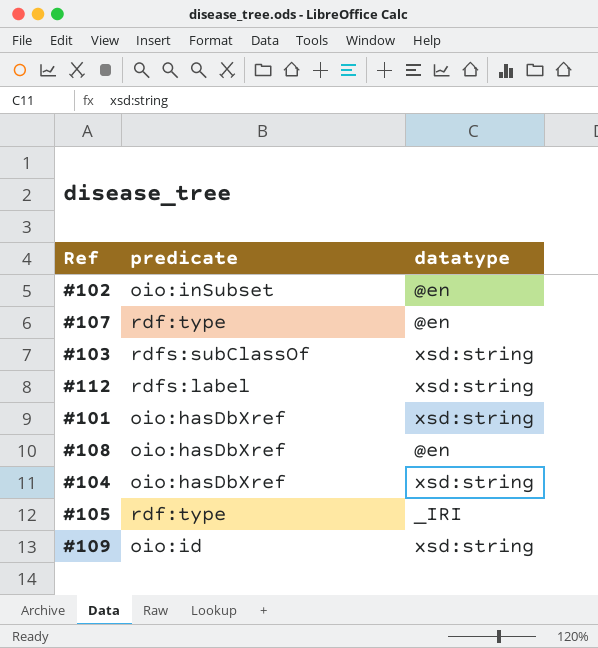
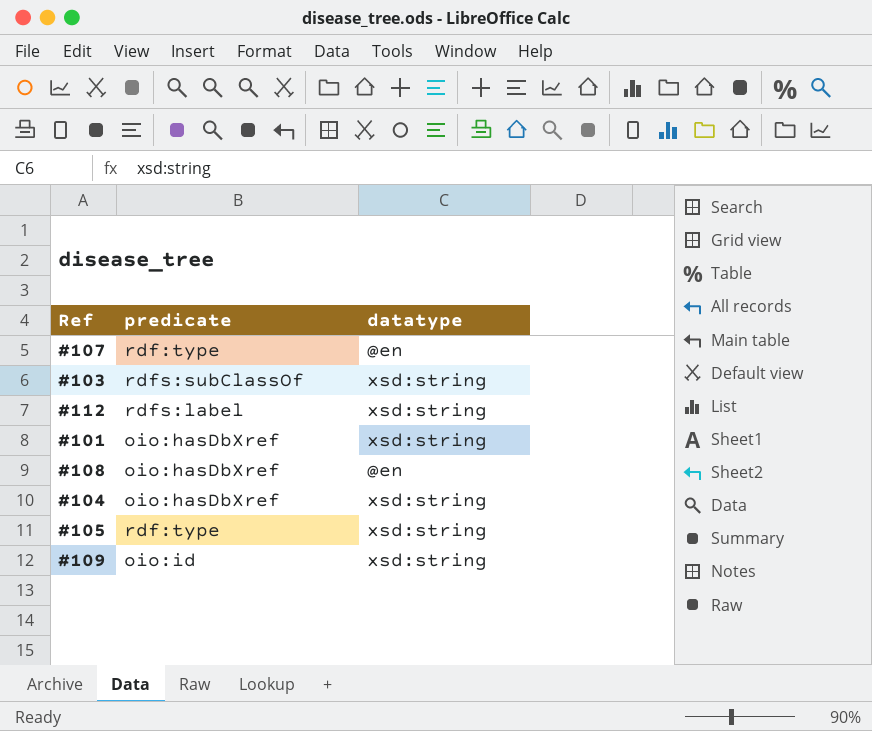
row #102: oio:inSubset | @en -> none
#105 | datatype: _IRI -> xsd:string

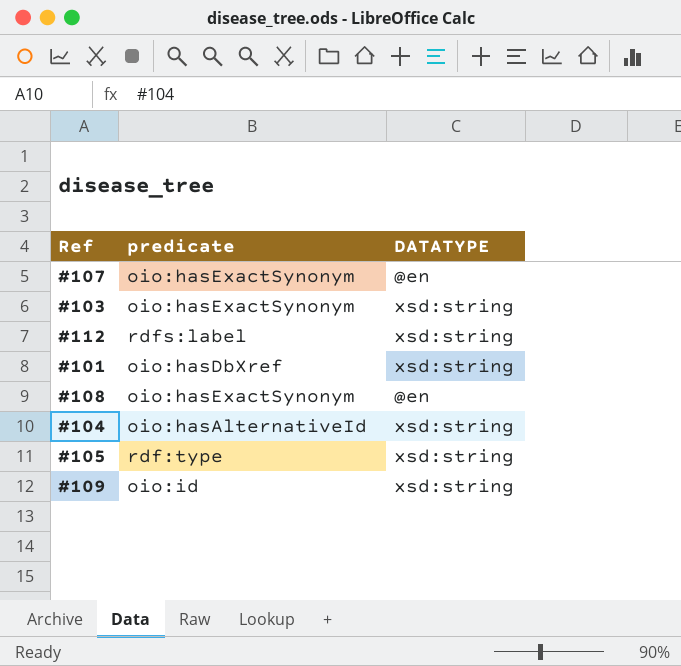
column name: datatype -> DATATYPE
#107 | predicate: rdf:type -> oio:hasExactSynonym
#103 | predicate: rdfs:subClassOf -> oio:hasExactSynonym
#108 | predicate: oio:hasDbXref -> oio:hasExactSynonym
#104 | predicate: oio:hasDbXref -> oio:hasAlternativeId

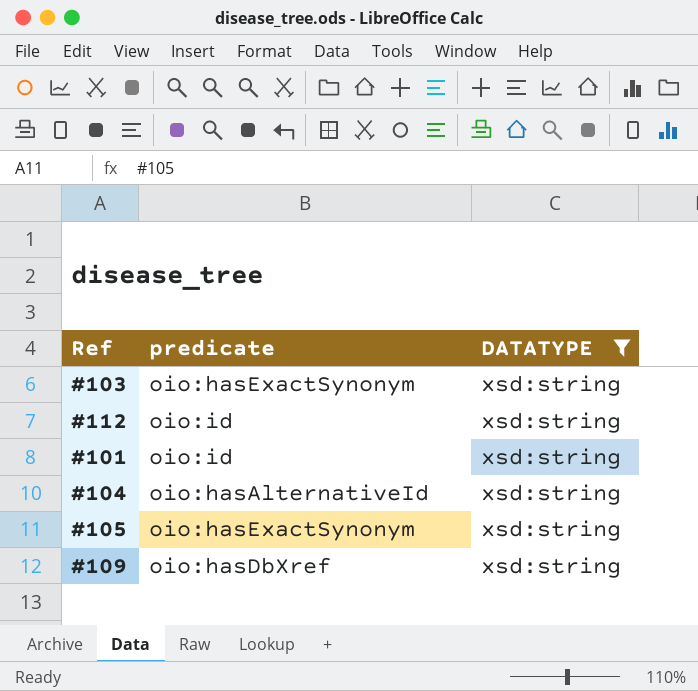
filter: none -> DATATYPE = xsd:string
#112 | predicate: rdfs:label -> oio:id
#101 | predicate: oio:hasDbXref -> oio:id
#105 | predicate: rdf:type -> oio:hasExactSynonym
#109 | predicate: oio:id -> oio:hasDbXref

